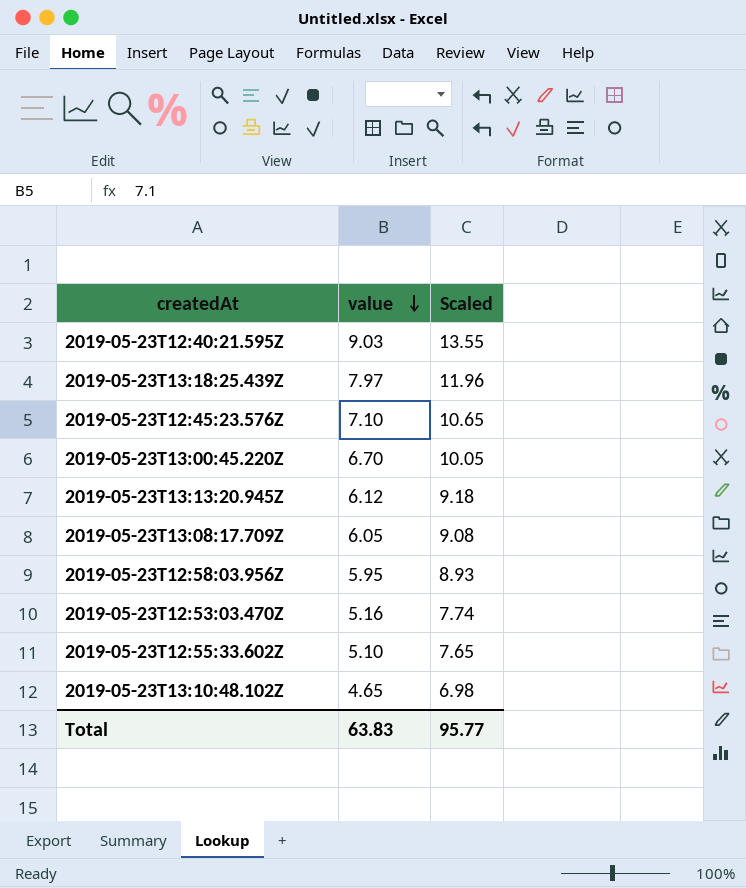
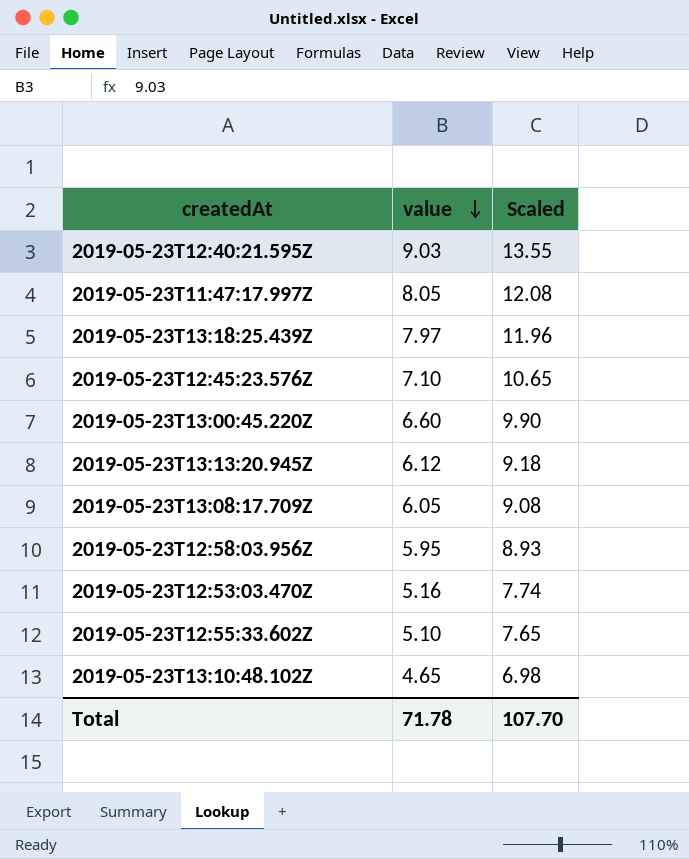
row 2019-05-23T11:47:17.997Z: none -> 8.05 | 12.08
2019-05-23T13:00:45.220Z | value: 6.70 -> 6.60
2019-05-23T13:00:45.220Z | Scaled: 10.05 -> 9.90
Total | value: 63.83 -> 71.78
Total | Scaled: 95.77 -> 107.70

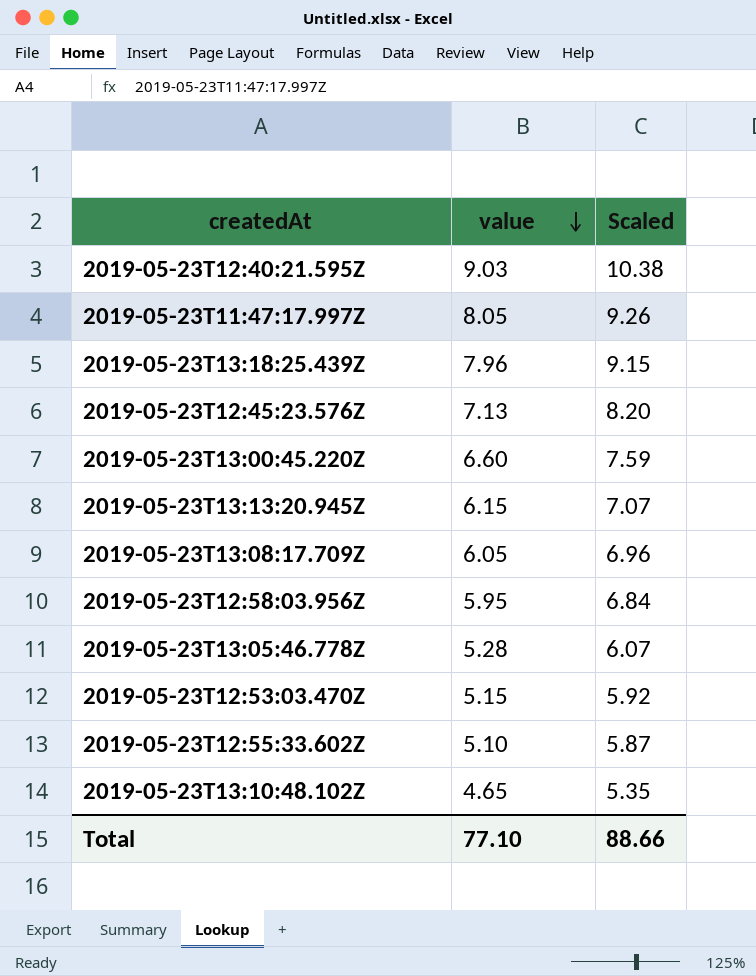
column Scaled | formula: [value] * 1.5 -> [value] * 1.15
2019-05-23T13:18:25.439Z | value: 7.97 -> 7.96
2019-05-23T12:45:23.576Z | value: 7.10 -> 7.13
2019-05-23T13:13:20.945Z | value: 6.12 -> 6.15
row 2019-05-23T13:05:46.778Z: none -> 5.28 | 6.07
2019-05-23T12:53:03.470Z | value: 5.16 -> 5.15
Total | value: 71.78 -> 77.10
Total | Scaled: 107.70 -> 88.66

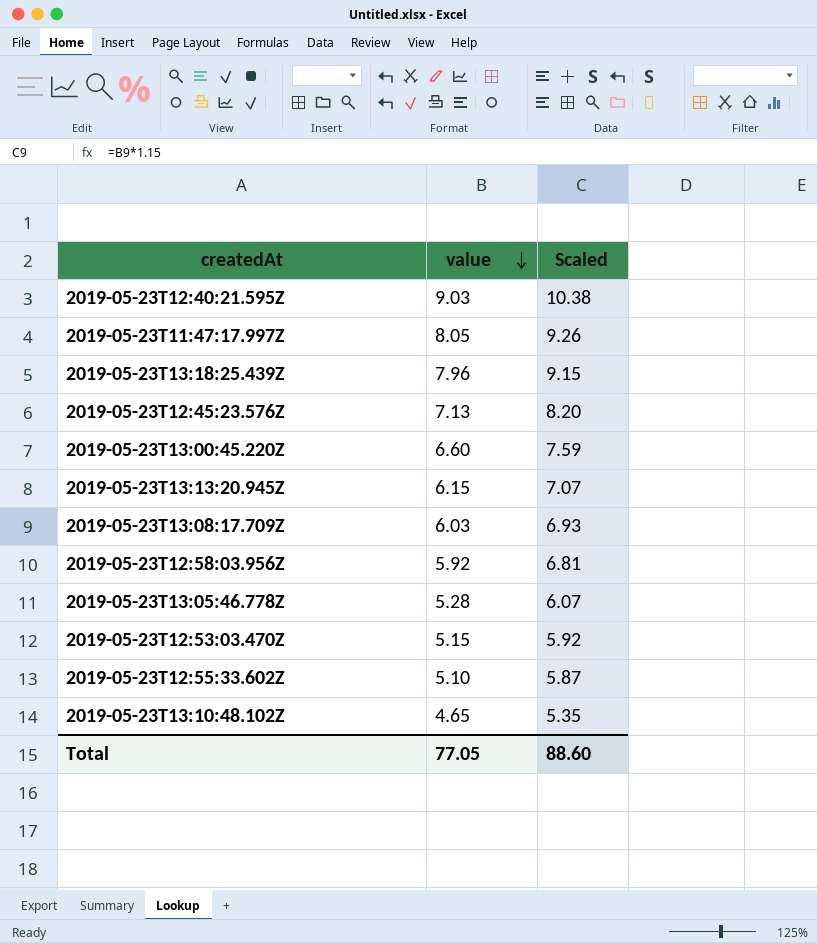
2019-05-23T13:08:17.709Z | value: 6.05 -> 6.03
2019-05-23T13:08:17.709Z | Scaled: 6.96 -> 6.93
2019-05-23T12:58:03.956Z | value: 5.95 -> 5.92
2019-05-23T12:58:03.956Z | Scaled: 6.84 -> 6.81
Total | value: 77.10 -> 77.05
Total | Scaled: 88.66 -> 88.60

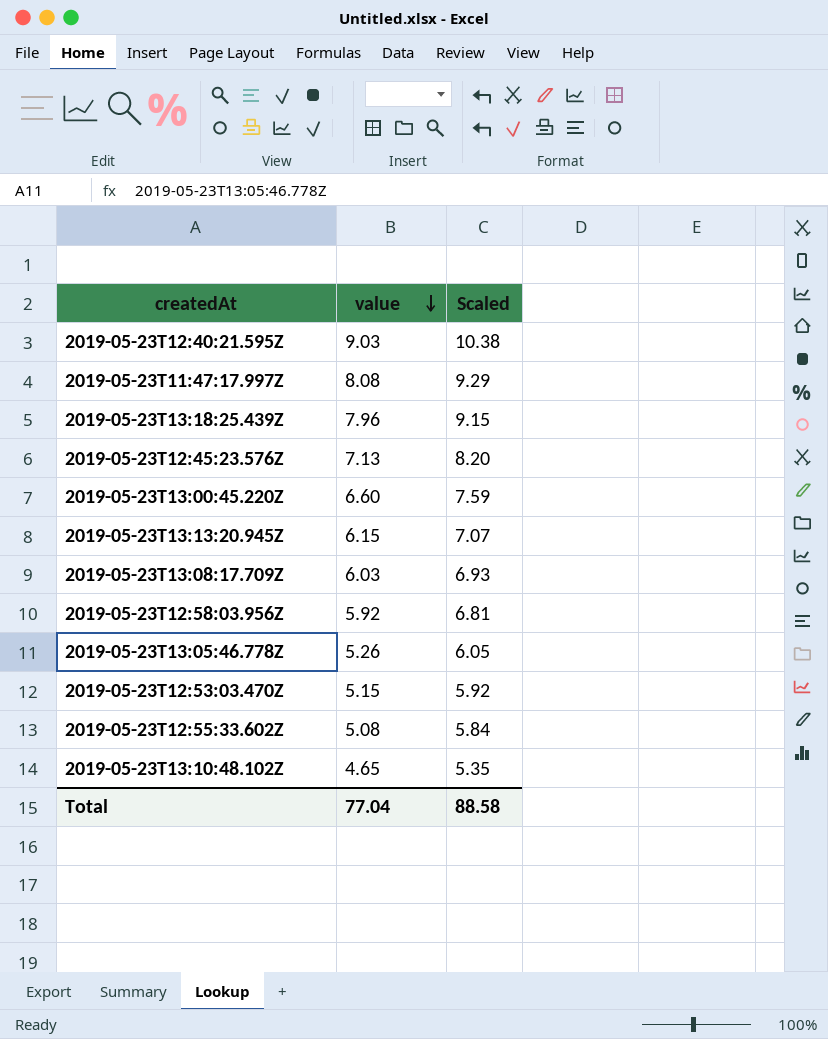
2019-05-23T11:47:17.997Z | value: 8.05 -> 8.08
2019-05-23T11:47:17.997Z | Scaled: 9.26 -> 9.29
2019-05-23T13:05:46.778Z | value: 5.28 -> 5.26
2019-05-23T13:05:46.778Z | Scaled: 6.07 -> 6.05
2019-05-23T12:55:33.602Z | value: 5.10 -> 5.08
2019-05-23T12:55:33.602Z | Scaled: 5.87 -> 5.84
Total | value: 77.05 -> 77.04
Total | Scaled: 88.60 -> 88.58

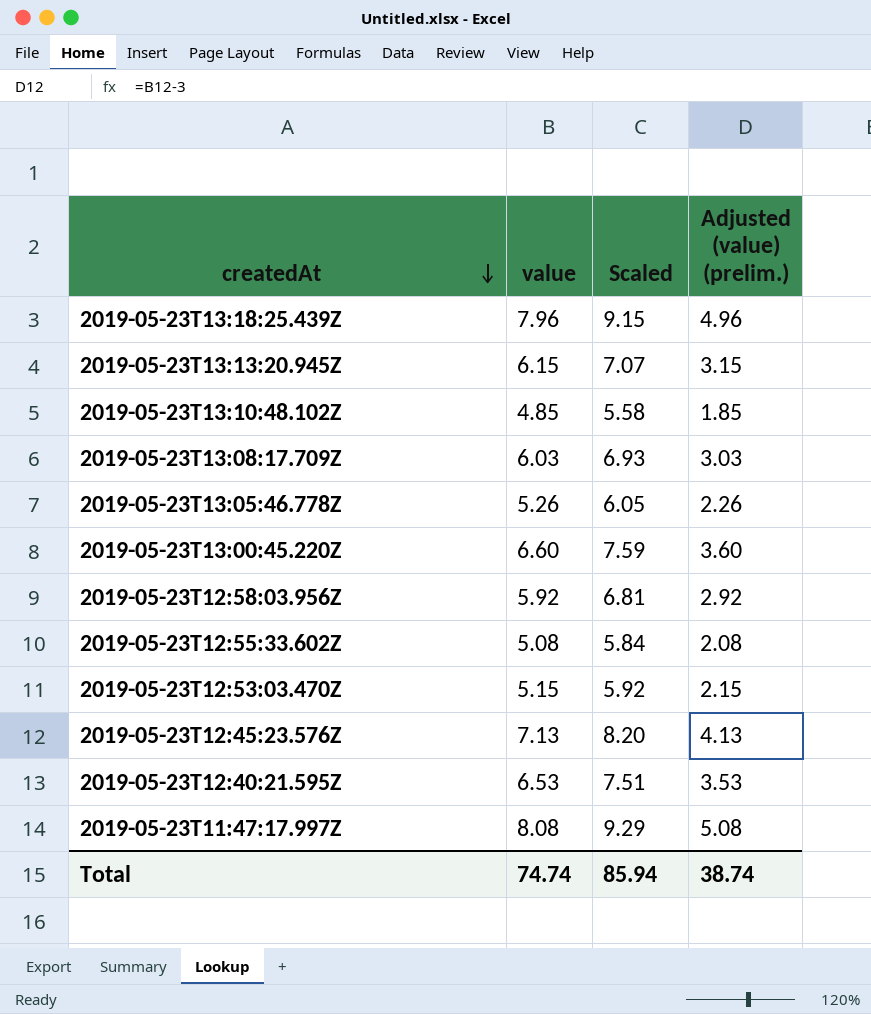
row order: value descending -> createdAt descending
column Adjusted (value) (prelim.) | formula: none -> [value] - 3
2019-05-23T13:10:48.102Z | value: 4.65 -> 4.85
2019-05-23T13:10:48.102Z | Scaled: 5.35 -> 5.58
2019-05-23T12:40:21.595Z | value: 9.03 -> 6.53
2019-05-23T12:40:21.595Z | Scaled: 10.38 -> 7.51
Total | value: 77.04 -> 74.74
Total | Scaled: 88.58 -> 85.94

